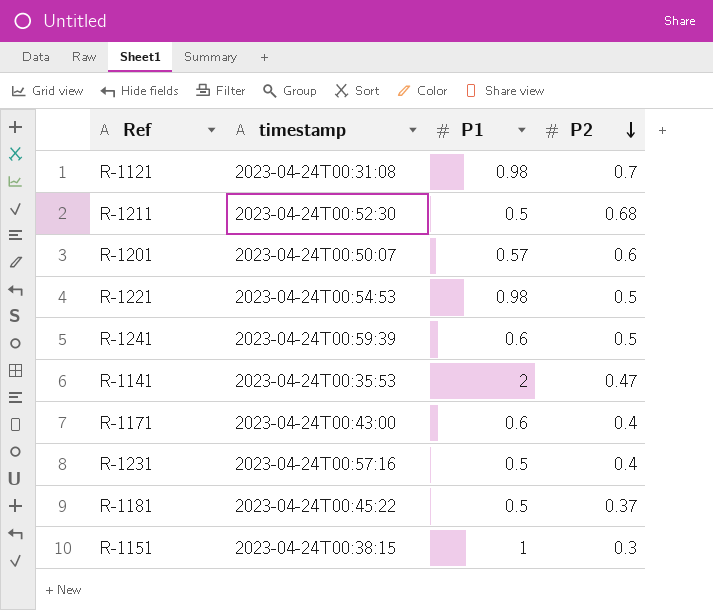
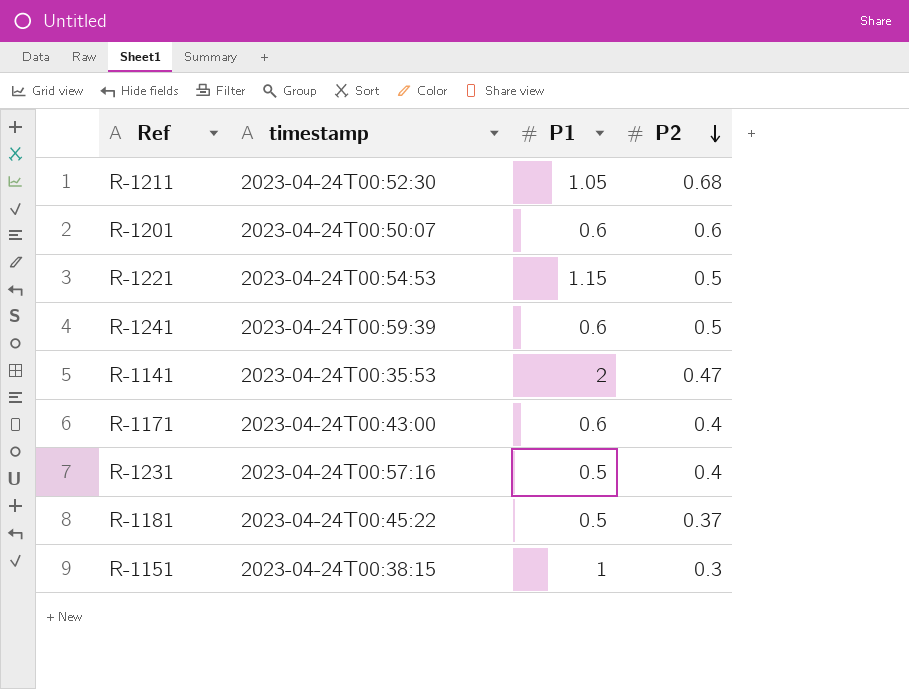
row R-1121: 2023-04-24T00:31:08 | 0.98 | 0.7 -> none
R-1211 | P1: 0.5 -> 1.05
R-1201 | P1: 0.57 -> 0.6
R-1221 | P1: 0.98 -> 1.15

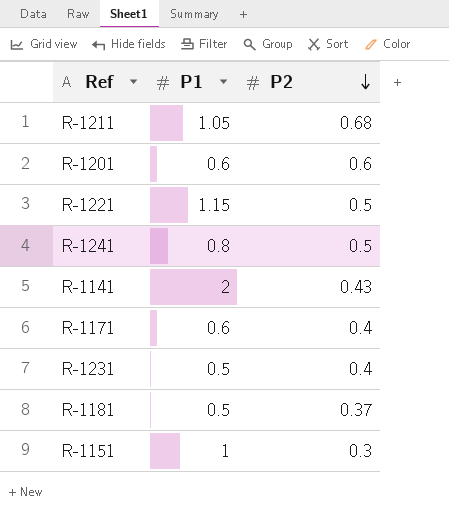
column timestamp | position: 2 -> none
R-1241 | P1: 0.6 -> 0.8
R-1141 | P2: 0.47 -> 0.43

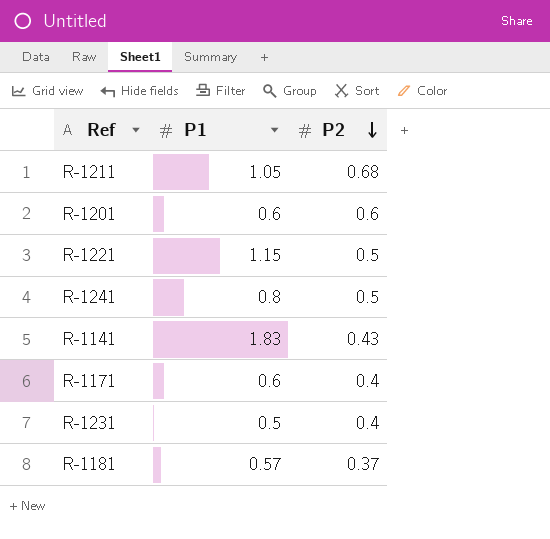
row R-1151: 1 | 0.3 -> none
R-1141 | P1: 2 -> 1.83
R-1181 | P1: 0.5 -> 0.57

